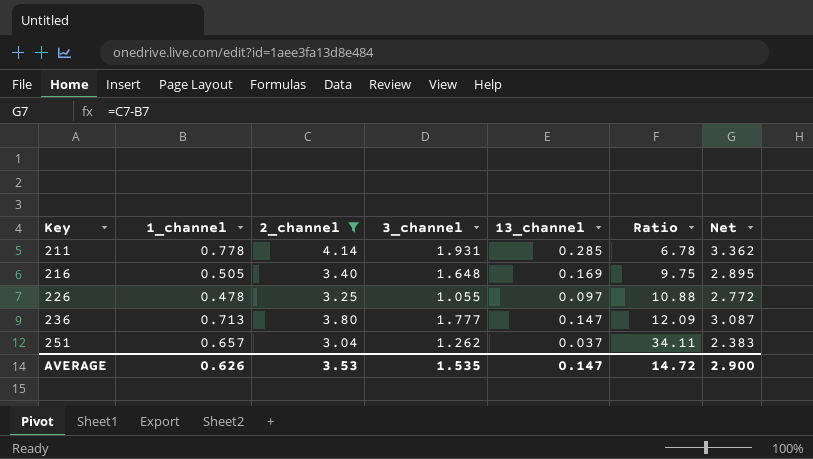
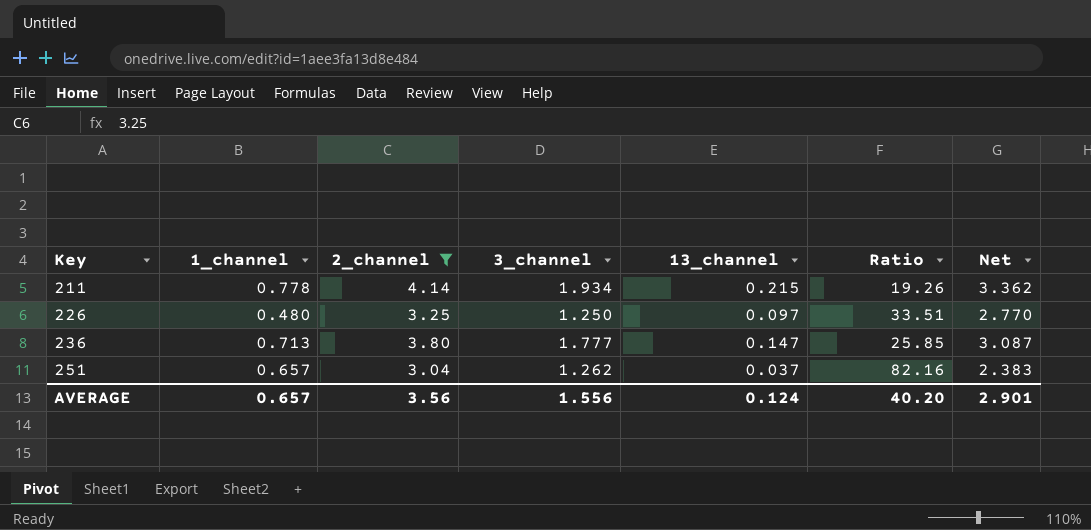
column Ratio | formula: [3_channel] / [13_channel] -> [2_channel] / [13_channel]
row 216: 0.505 | 3.40 | 1.648 | 0.169 | 9.75 | 2.895 -> none
211 | 3_channel: 1.931 -> 1.934
211 | 13_channel: 0.285 -> 0.215
226 | 1_channel: 0.478 -> 0.480
226 | 3_channel: 1.055 -> 1.250
226 | Net: 2.772 -> 2.770
AVERAGE | 1_channel: 0.626 -> 0.657
AVERAGE | 2_channel: 3.53 -> 3.56
AVERAGE | 3_channel: 1.535 -> 1.556
AVERAGE | 13_channel: 0.147 -> 0.124
AVERAGE | Ratio: 14.72 -> 40.20
AVERAGE | Net: 2.900 -> 2.901

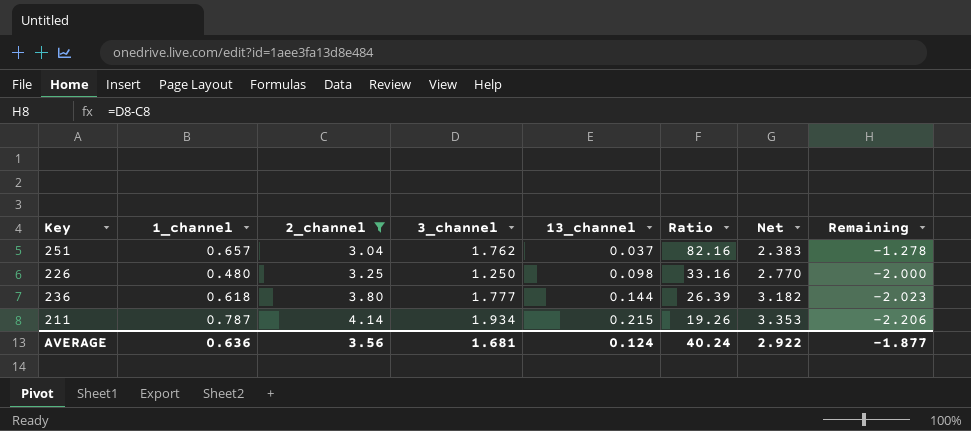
row order: Key ascending -> 2_channel ascending
column Remaining | formula: none -> [3_channel] - [2_channel]
251 | 3_channel: 1.262 -> 1.762
226 | 13_channel: 0.097 -> 0.098
226 | Ratio: 33.51 -> 33.16
236 | 1_channel: 0.713 -> 0.618
236 | 13_channel: 0.147 -> 0.144
236 | Ratio: 25.85 -> 26.39
236 | Net: 3.087 -> 3.182
211 | 1_channel: 0.778 -> 0.787
211 | Net: 3.362 -> 3.353
AVERAGE | 1_channel: 0.657 -> 0.636
AVERAGE | 3_channel: 1.556 -> 1.681
AVERAGE | Ratio: 40.20 -> 40.24
AVERAGE | Net: 2.901 -> 2.922

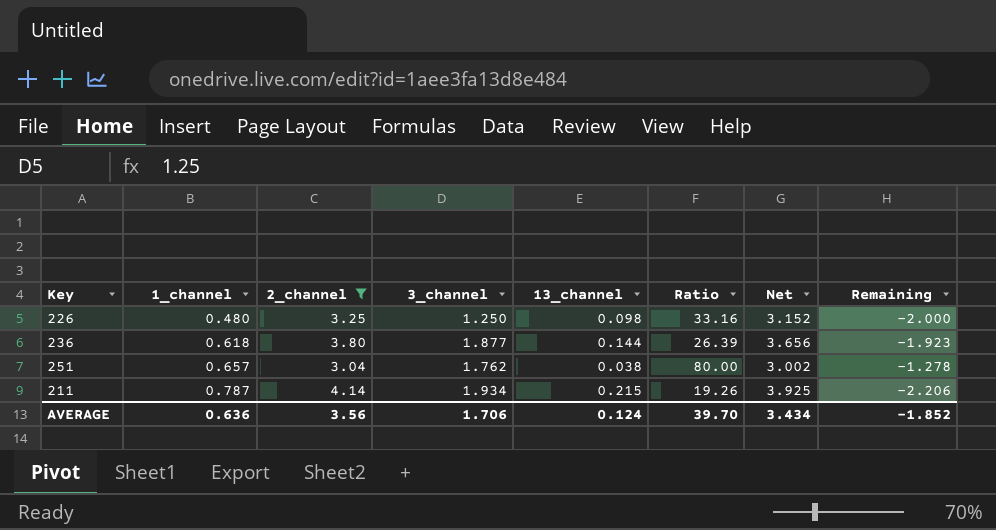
row order: 2_channel ascending -> 1_channel ascending
column Net | formula: [2_channel] - [1_channel] -> [2_channel] - [13_channel]
236 | 3_channel: 1.777 -> 1.877
236 | Remaining: -2.023 -> -1.923
251 | 13_channel: 0.037 -> 0.038
251 | Ratio: 82.16 -> 80.00
AVERAGE | 3_channel: 1.681 -> 1.706
AVERAGE | Ratio: 40.24 -> 39.70
AVERAGE | Net: 2.922 -> 3.434
AVERAGE | Remaining: -1.877 -> -1.852

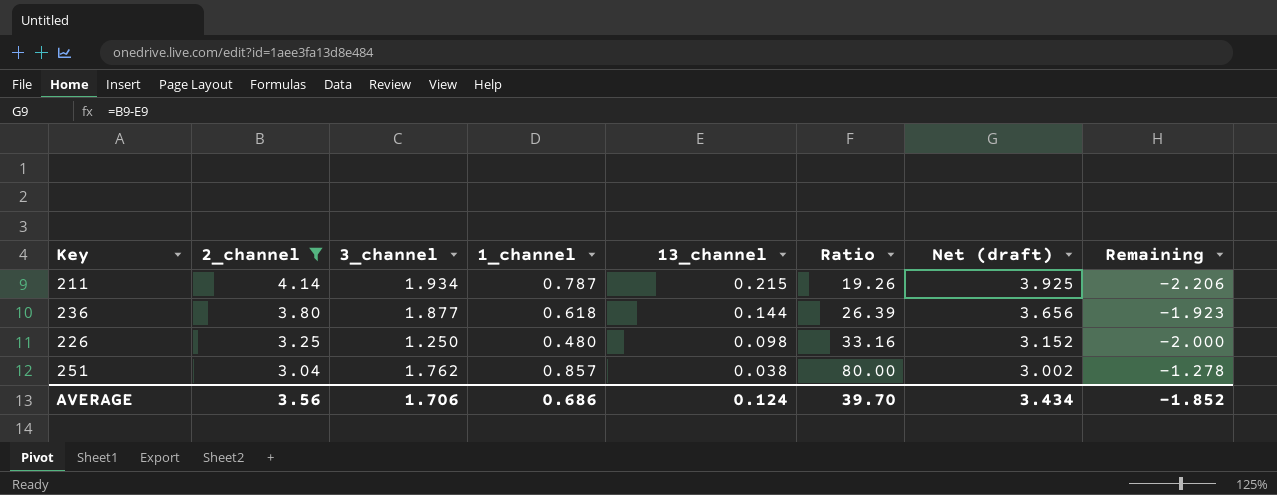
row order: 1_channel ascending -> 2_channel descending
column 1_channel | position: 2 -> 4
column name: Net -> Net (draft)
251 | 1_channel: 0.657 -> 0.857
AVERAGE | 1_channel: 0.636 -> 0.686

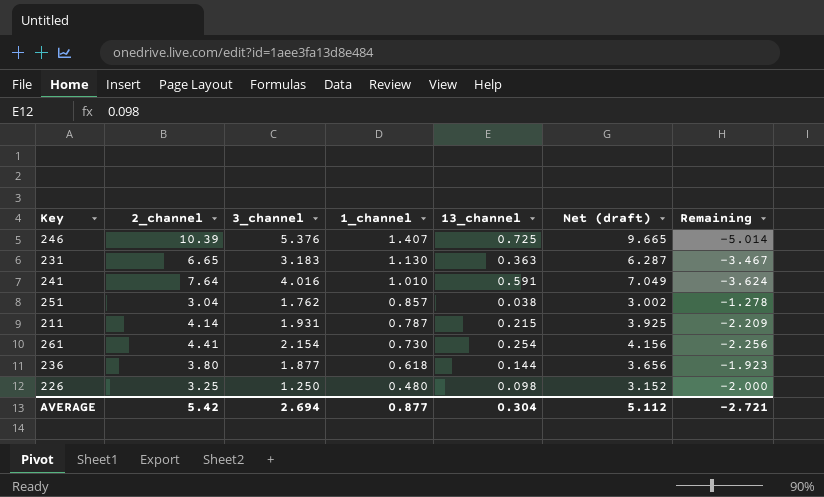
filter: 2_channel <= 4.14 -> none
row order: 2_channel descending -> 1_channel descending
column Ratio | formula: [2_channel] / [13_channel] -> none
211 | 3_channel: 1.934 -> 1.931
211 | Remaining: -2.206 -> -2.209
AVERAGE | 2_channel: 3.56 -> 5.42
AVERAGE | 3_channel: 1.706 -> 2.694
AVERAGE | 1_channel: 0.686 -> 0.877
AVERAGE | 13_channel: 0.124 -> 0.304
AVERAGE | Net (draft): 3.434 -> 5.112
AVERAGE | Remaining: -1.852 -> -2.721

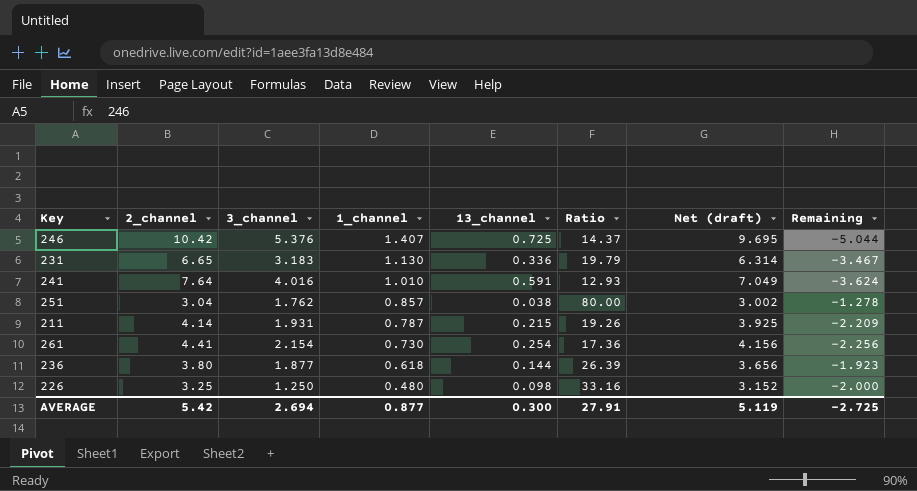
column Ratio | formula: none -> [2_channel] / [13_channel]
246 | 2_channel: 10.39 -> 10.42
246 | Net (draft): 9.665 -> 9.695
246 | Remaining: -5.014 -> -5.044
231 | 13_channel: 0.363 -> 0.336
231 | Net (draft): 6.287 -> 6.314
AVERAGE | 13_channel: 0.304 -> 0.300
AVERAGE | Net (draft): 5.112 -> 5.119
AVERAGE | Remaining: -2.721 -> -2.725

